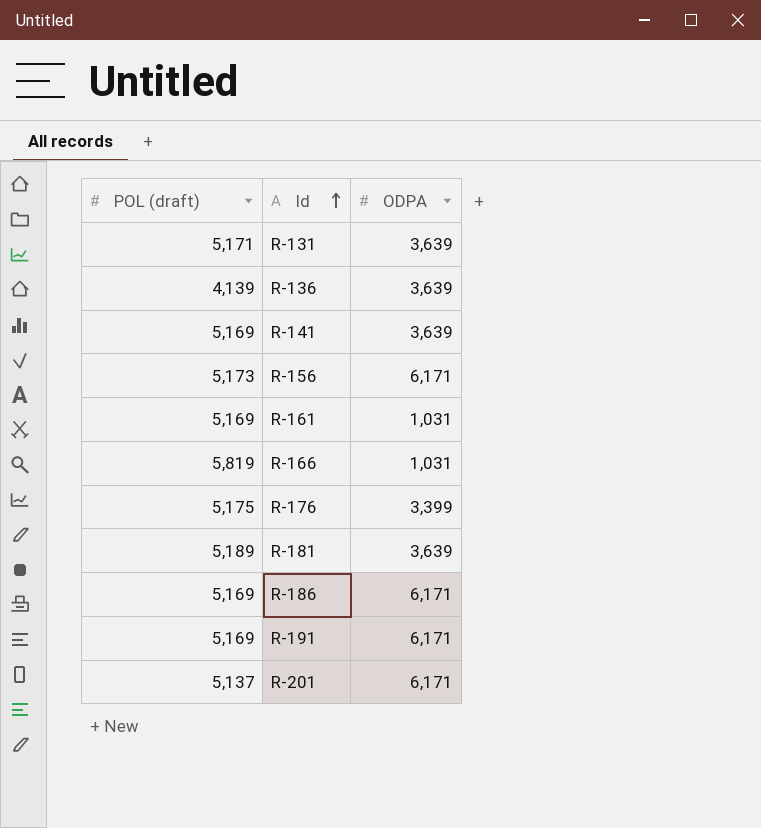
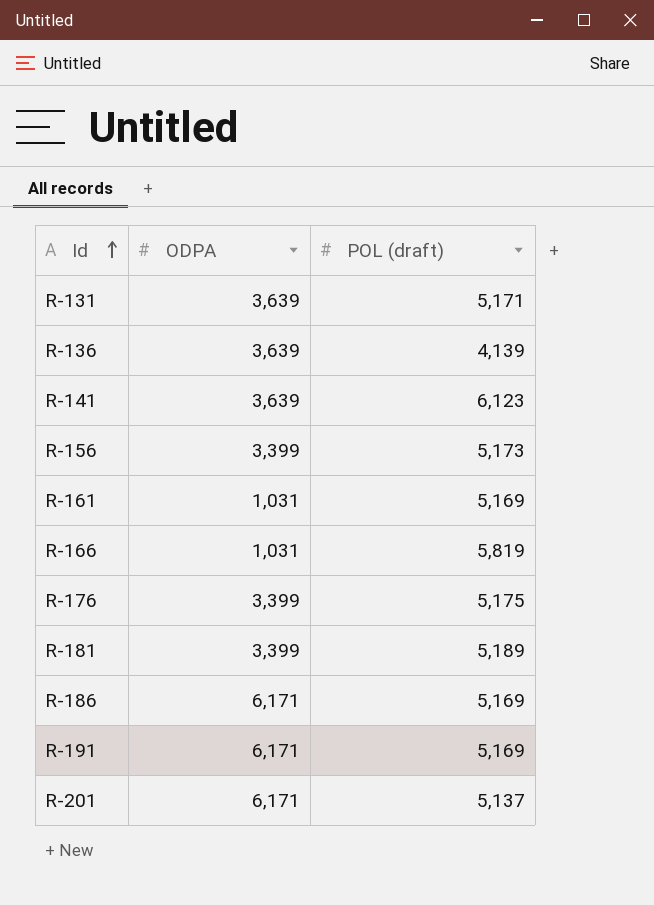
column POL (draft) | position: 1 -> 3
R-141 | POL (draft): 5,169 -> 6,123
R-156 | ODPA: 6,171 -> 3,399
R-181 | ODPA: 3,639 -> 3,399

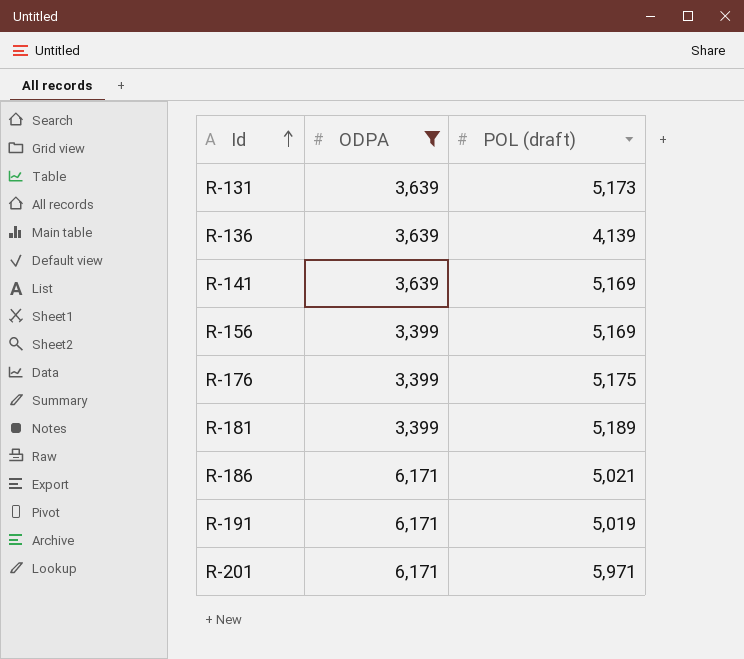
filter: none -> ODPA != 1,031
R-131 | POL (draft): 5,171 -> 5,173
R-141 | POL (draft): 6,123 -> 5,169
R-156 | POL (draft): 5,173 -> 5,169
R-186 | POL (draft): 5,169 -> 5,021
R-191 | POL (draft): 5,169 -> 5,019
R-201 | POL (draft): 5,137 -> 5,971

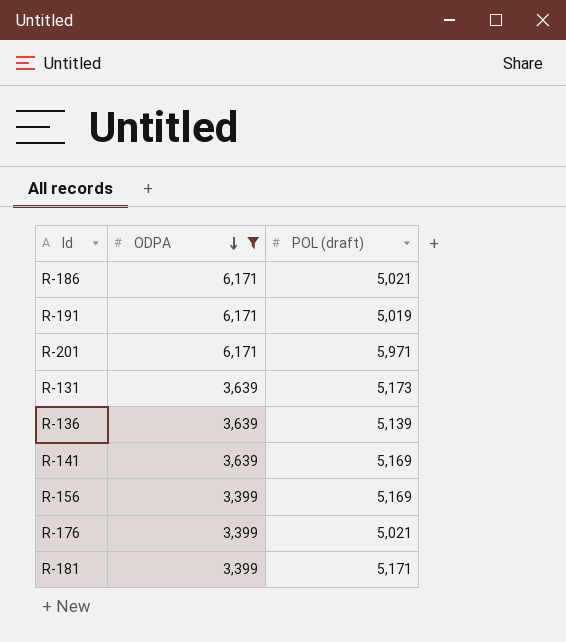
row order: Id ascending -> ODPA descending
R-136 | POL (draft): 4,139 -> 5,139
R-176 | POL (draft): 5,175 -> 5,021
R-181 | POL (draft): 5,189 -> 5,171

